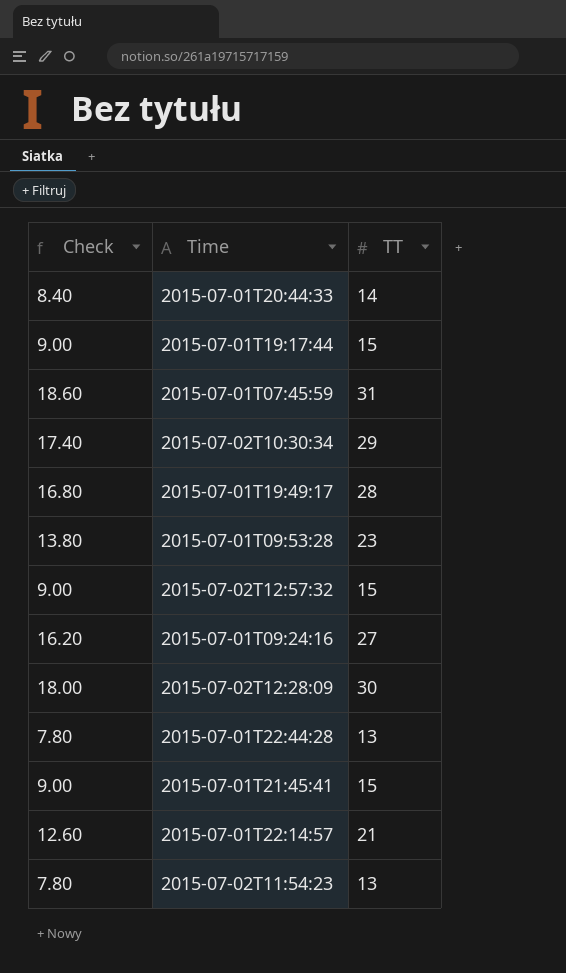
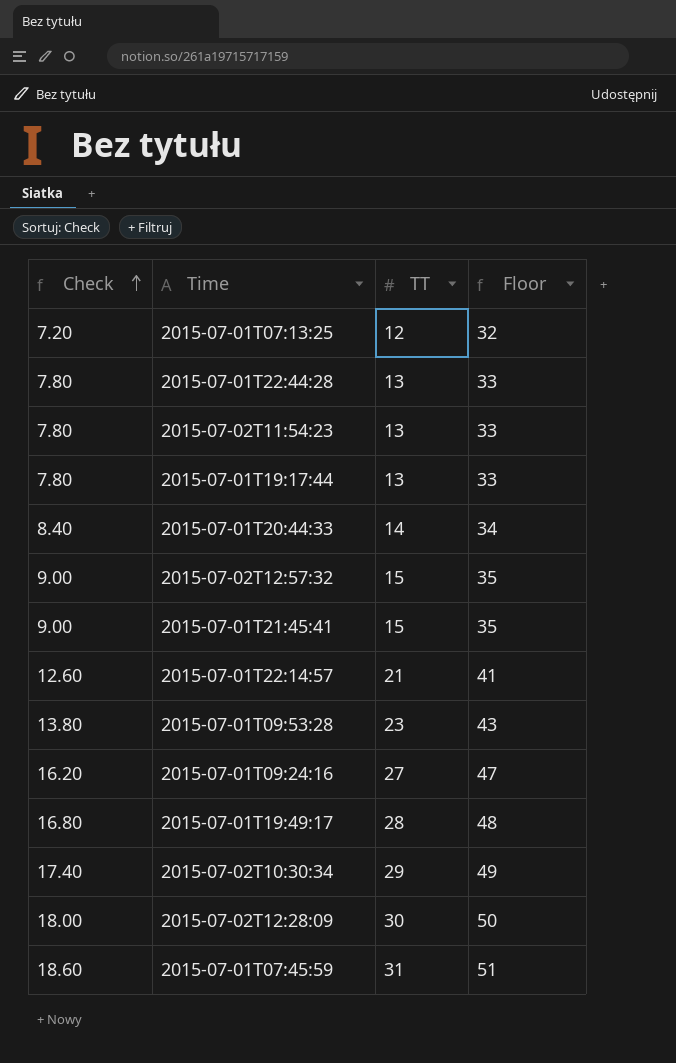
row order: none -> Check ascending
column Floor | formula: none -> [TT] + 20
row 2015-07-01T07:13:25: none -> 7.20 | 12 | 32
2015-07-01T19:17:44 | Check: 9.00 -> 7.80
2015-07-01T19:17:44 | TT: 15 -> 13

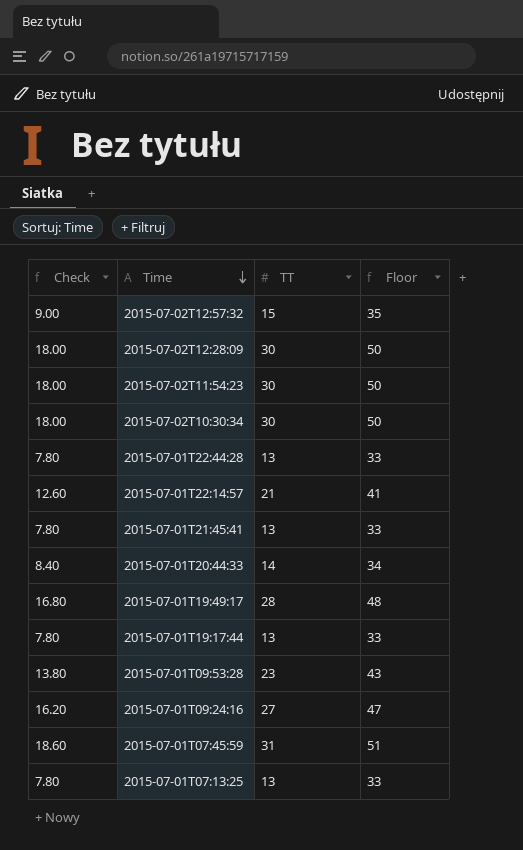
row order: Check ascending -> Time descending
2015-07-02T11:54:23 | Check: 7.80 -> 18.00
2015-07-02T11:54:23 | TT: 13 -> 30
2015-07-02T11:54:23 | Floor: 33 -> 50
2015-07-02T10:30:34 | Check: 17.40 -> 18.00
2015-07-02T10:30:34 | TT: 29 -> 30
2015-07-02T10:30:34 | Floor: 49 -> 50
2015-07-01T21:45:41 | Check: 9.00 -> 7.80
2015-07-01T21:45:41 | TT: 15 -> 13
2015-07-01T21:45:41 | Floor: 35 -> 33
2015-07-01T07:13:25 | Check: 7.20 -> 7.80
2015-07-01T07:13:25 | TT: 12 -> 13
2015-07-01T07:13:25 | Floor: 32 -> 33

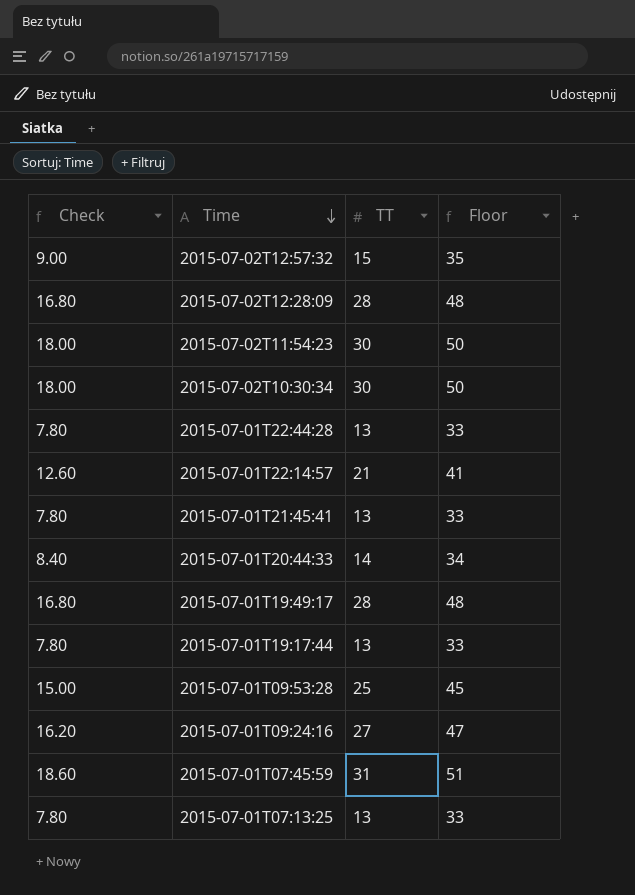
2015-07-02T12:28:09 | Check: 18.00 -> 16.80
2015-07-02T12:28:09 | TT: 30 -> 28
2015-07-02T12:28:09 | Floor: 50 -> 48
2015-07-01T09:53:28 | Check: 13.80 -> 15.00
2015-07-01T09:53:28 | TT: 23 -> 25
2015-07-01T09:53:28 | Floor: 43 -> 45

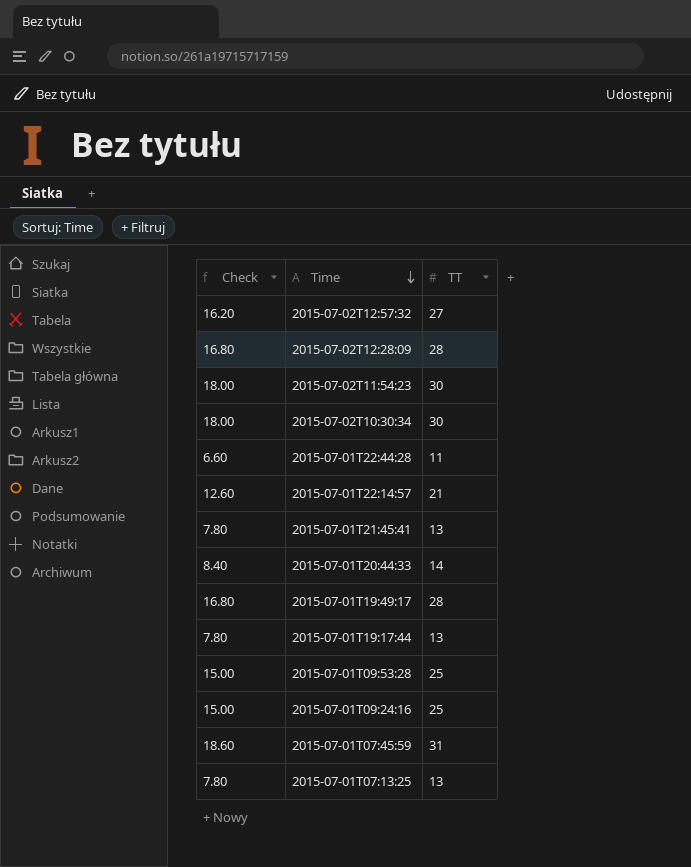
column Floor | formula: [TT] + 20 -> none
2015-07-02T12:57:32 | Check: 9.00 -> 16.20
2015-07-02T12:57:32 | TT: 15 -> 27
2015-07-01T22:44:28 | Check: 7.80 -> 6.60
2015-07-01T22:44:28 | TT: 13 -> 11
2015-07-01T09:24:16 | Check: 16.20 -> 15.00
2015-07-01T09:24:16 | TT: 27 -> 25

